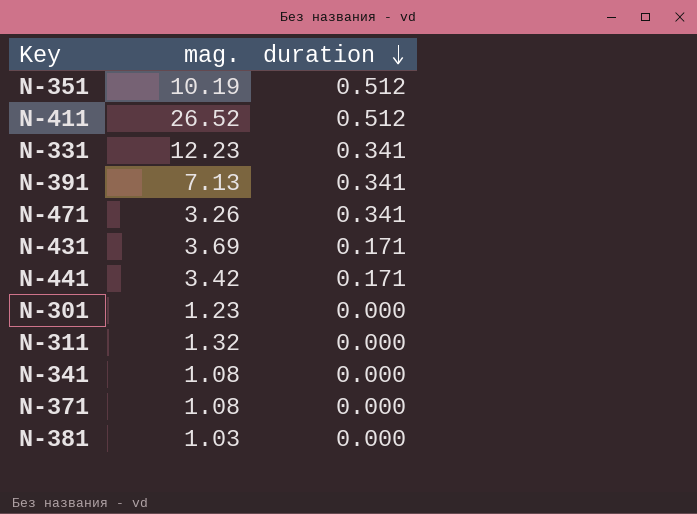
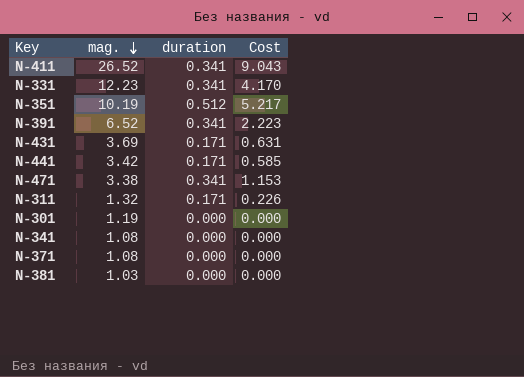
row order: duration descending -> mag. descending
column Cost | formula: none -> [mag.] * [duration]
N-411 | duration: 0.512 -> 0.341
N-391 | mag.: 7.13 -> 6.52
N-471 | mag.: 3.26 -> 3.38
N-311 | duration: 0.000 -> 0.171
N-301 | mag.: 1.23 -> 1.19

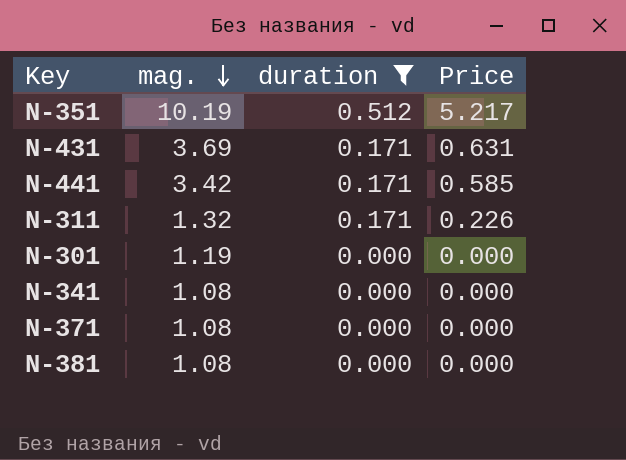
filter: none -> duration != 0.341
column name: Cost -> Price
N-381 | mag.: 1.03 -> 1.08

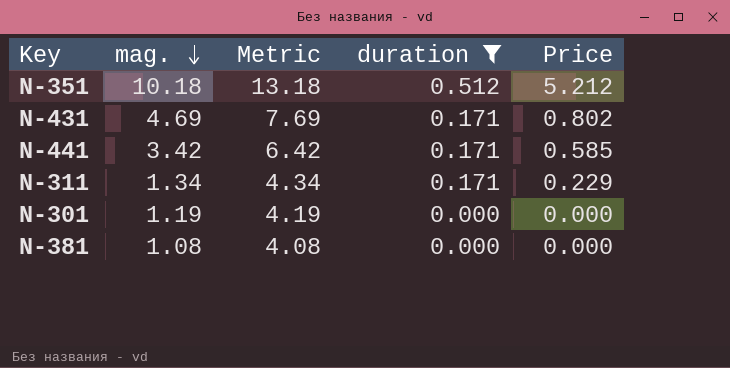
column Metric | formula: none -> [mag.] + 3
row N-341: 1.08 | 0.000 | 0.000 -> none
row N-371: 1.08 | 0.000 | 0.000 -> none
N-351 | mag.: 10.19 -> 10.18
N-351 | Price: 5.217 -> 5.212
N-431 | mag.: 3.69 -> 4.69
N-431 | Price: 0.631 -> 0.802
N-311 | mag.: 1.32 -> 1.34
N-311 | Price: 0.226 -> 0.229

